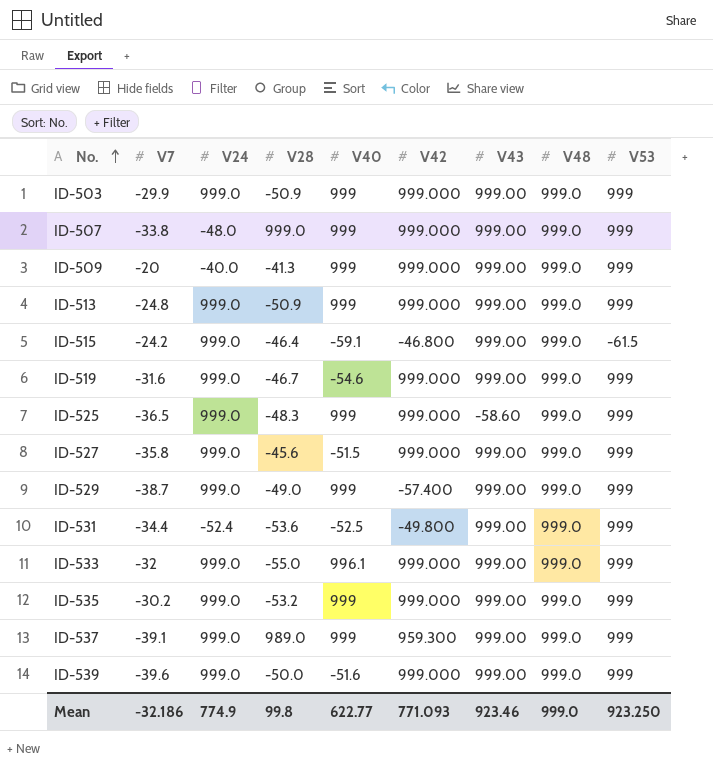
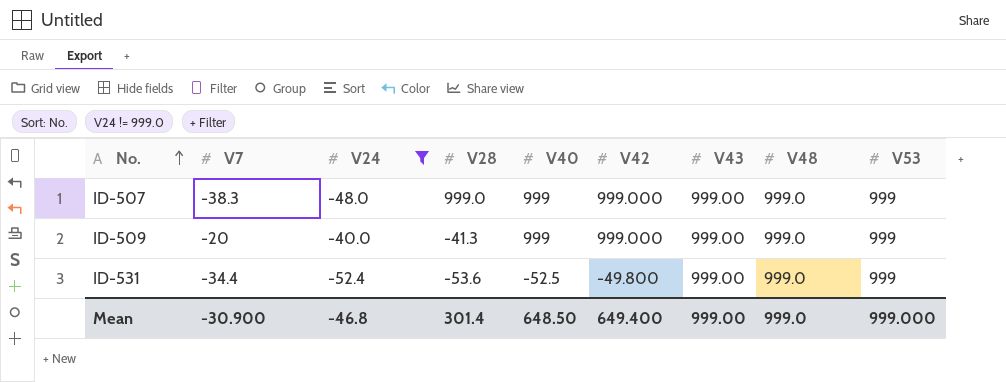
filter: none -> V24 != 999.0
ID-507 | V7: -33.8 -> -38.3
Mean | V7: -32.186 -> -30.900
Mean | V24: 774.9 -> -46.8
Mean | V28: 99.8 -> 301.4
Mean | V40: 622.77 -> 648.50
Mean | V42: 771.093 -> 649.400
Mean | V43: 923.46 -> 999.00
Mean | V53: 923.250 -> 999.000

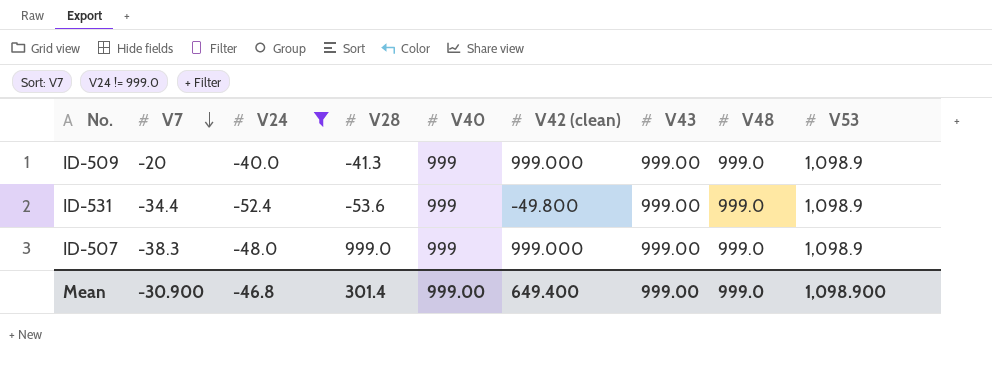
row order: No. ascending -> V7 descending
column name: V42 -> V42 (clean)
ID-509 | V53: 999 -> 1,098.9
ID-531 | V40: -52.5 -> 999
ID-531 | V53: 999 -> 1,098.9
ID-507 | V53: 999 -> 1,098.9
Mean | V40: 648.50 -> 999.00
Mean | V53: 999.000 -> 1,098.900

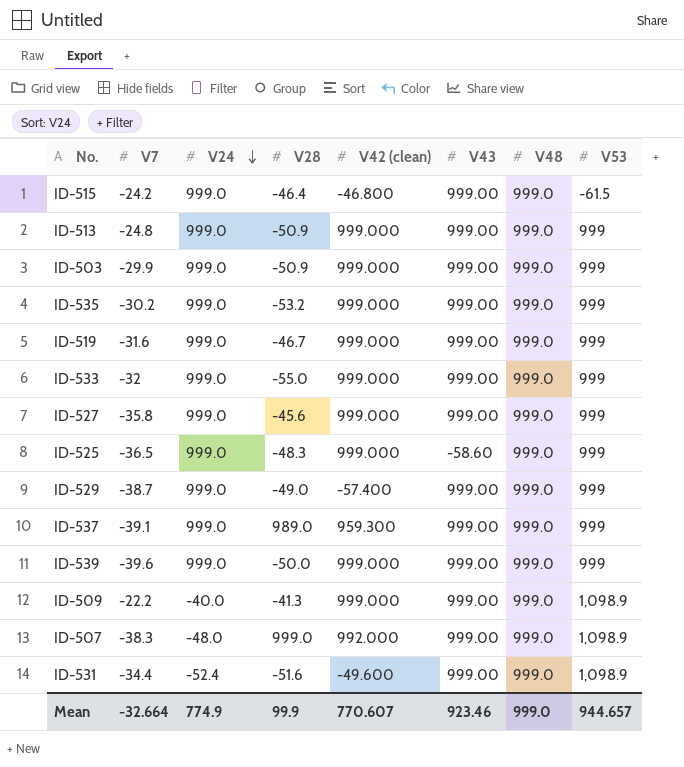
filter: V24 != 999.0 -> none
row order: V7 descending -> V24 descending
column V40 | position: 5 -> none
ID-509 | V7: -20 -> -22.2
ID-507 | V42 (clean): 999.000 -> 992.000
ID-531 | V28: -53.6 -> -51.6
ID-531 | V42 (clean): -49.800 -> -49.600
Mean | V7: -30.900 -> -32.664
Mean | V24: -46.8 -> 774.9
Mean | V28: 301.4 -> 99.9
Mean | V42 (clean): 649.400 -> 770.607
Mean | V43: 999.00 -> 923.46
Mean | V53: 1,098.900 -> 944.657

